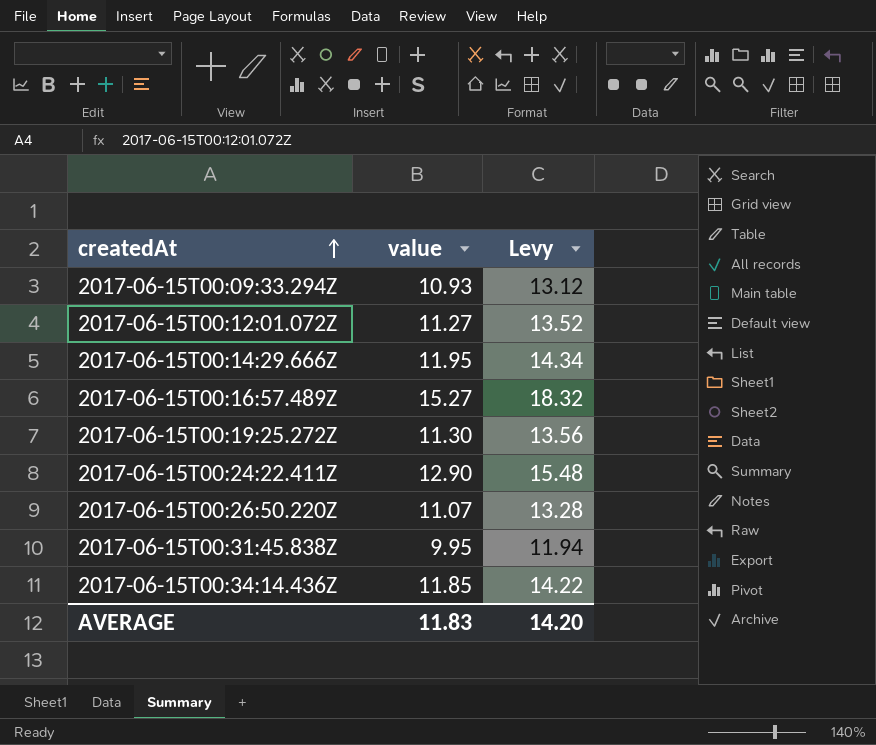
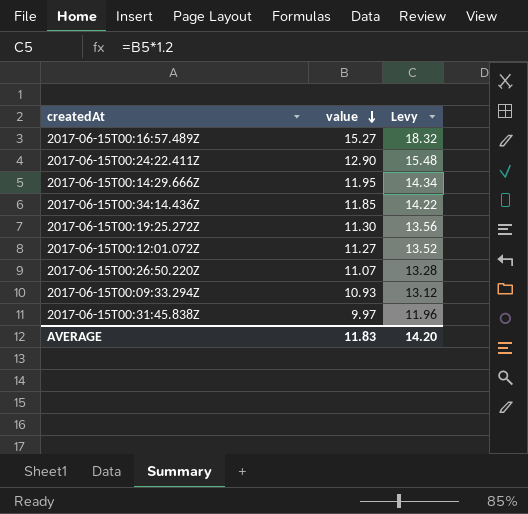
row order: createdAt ascending -> value descending
2017-06-15T00:31:45.838Z | value: 9.95 -> 9.97
2017-06-15T00:31:45.838Z | Levy: 11.94 -> 11.96

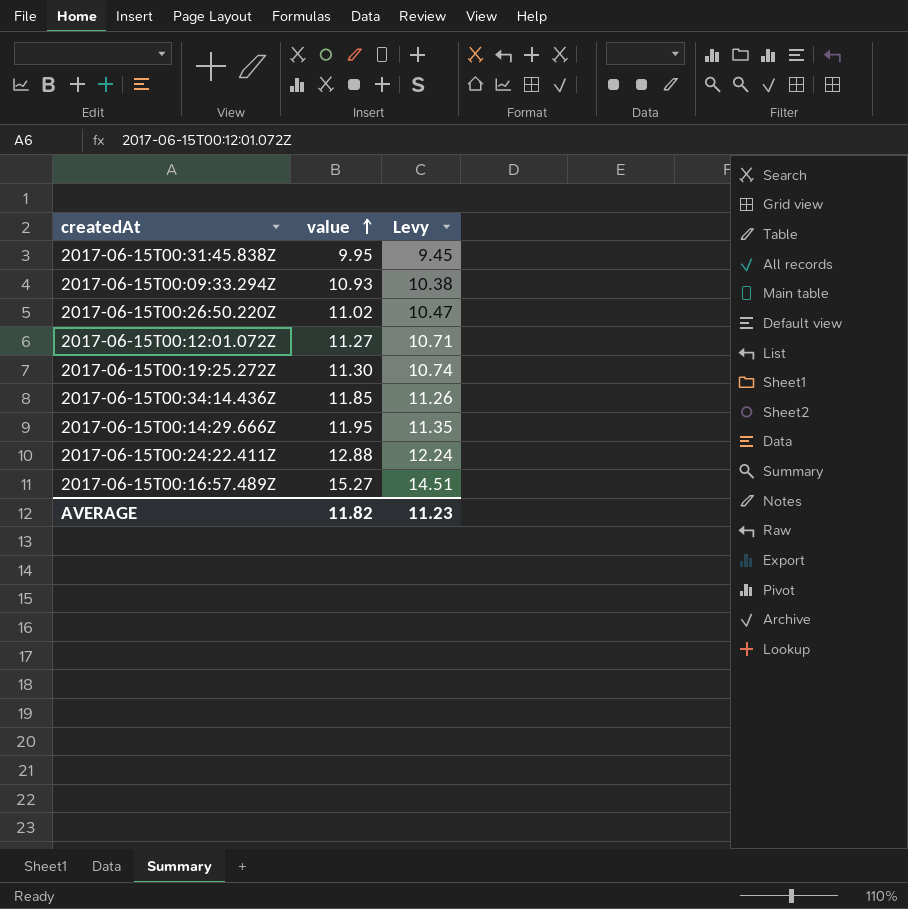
row order: value descending -> value ascending
column Levy | formula: [value] * 1.2 -> [value] * 0.95
2017-06-15T00:31:45.838Z | value: 9.97 -> 9.95
2017-06-15T00:26:50.220Z | value: 11.07 -> 11.02
2017-06-15T00:24:22.411Z | value: 12.90 -> 12.88
AVERAGE | value: 11.83 -> 11.82
AVERAGE | Levy: 14.20 -> 11.23

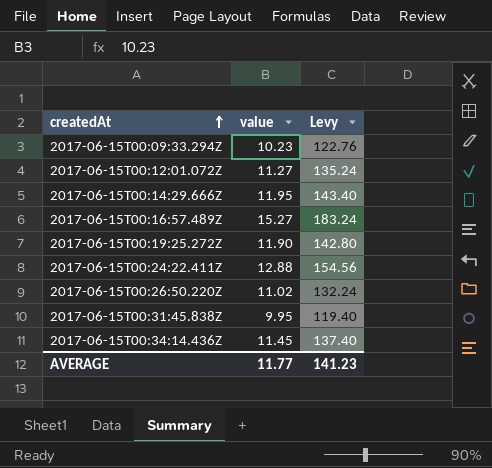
row order: value ascending -> createdAt ascending
column Levy | formula: [value] * 0.95 -> [value] * 12
2017-06-15T00:09:33.294Z | value: 10.93 -> 10.23
2017-06-15T00:19:25.272Z | value: 11.30 -> 11.90
2017-06-15T00:34:14.436Z | value: 11.85 -> 11.45
AVERAGE | value: 11.82 -> 11.77
AVERAGE | Levy: 11.23 -> 141.23

